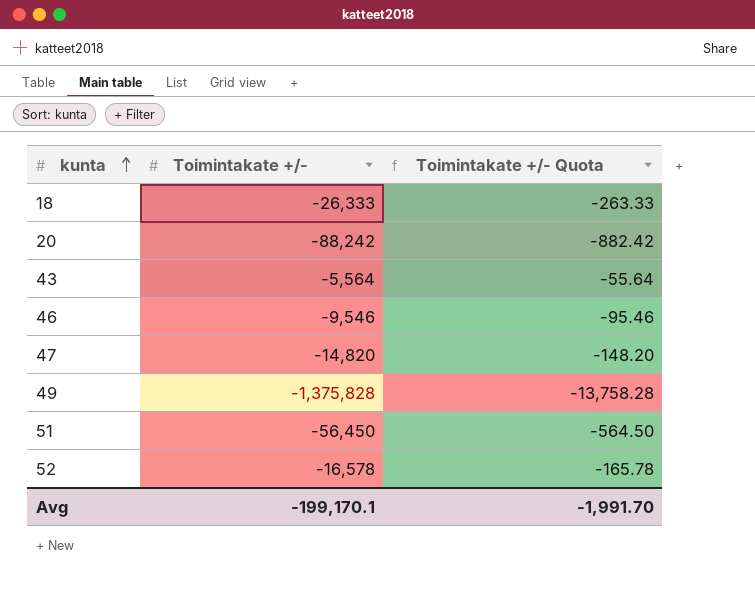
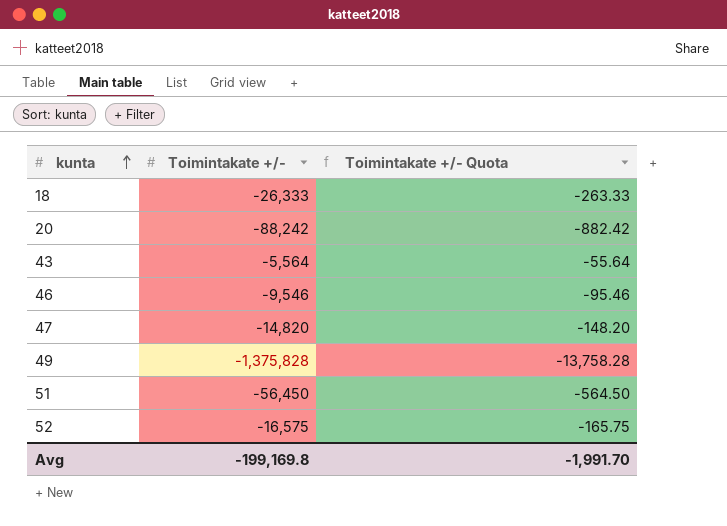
52 | Toimintakate +/-: -16,578 -> -16,575
52 | Toimintakate +/- Quota: -165.78 -> -165.75
Avg | Toimintakate +/-: -199,170.1 -> -199,169.8

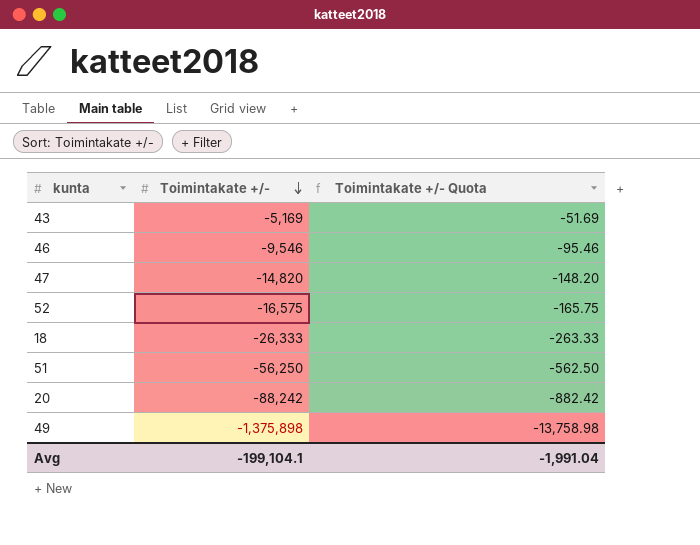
row order: kunta ascending -> Toimintakate +/- descending
43 | Toimintakate +/-: -5,564 -> -5,169
43 | Toimintakate +/- Quota: -55.64 -> -51.69
51 | Toimintakate +/-: -56,450 -> -56,250
51 | Toimintakate +/- Quota: -564.50 -> -562.50
49 | Toimintakate +/-: -1,375,828 -> -1,375,898
49 | Toimintakate +/- Quota: -13,758.28 -> -13,758.98
Avg | Toimintakate +/-: -199,169.8 -> -199,104.1
Avg | Toimintakate +/- Quota: -1,991.70 -> -1,991.04

